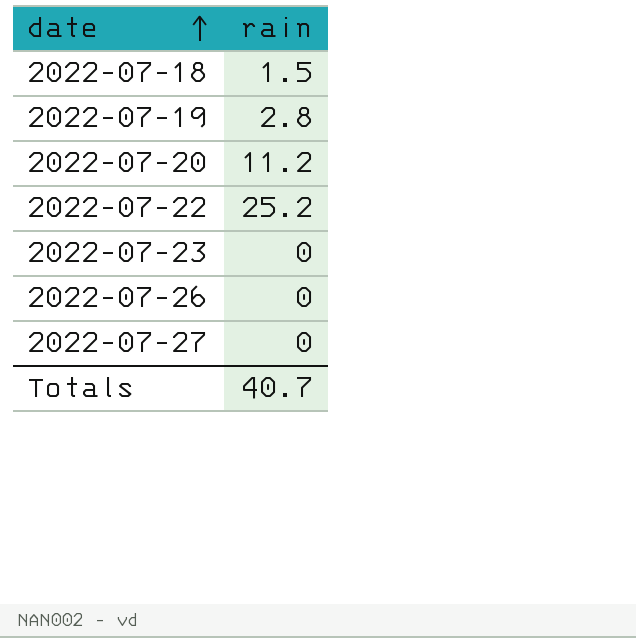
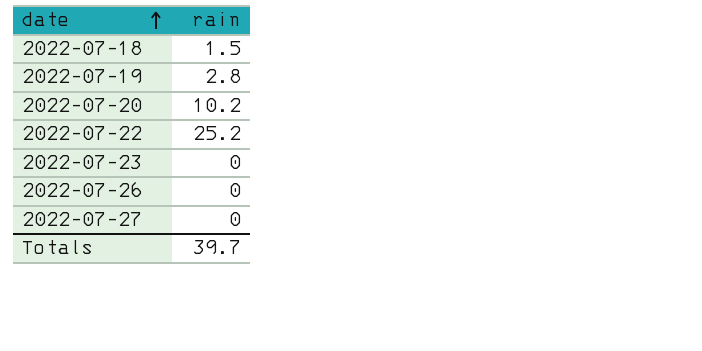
2022-07-20 | rain: 11.2 -> 10.2
Totals | rain: 40.7 -> 39.7

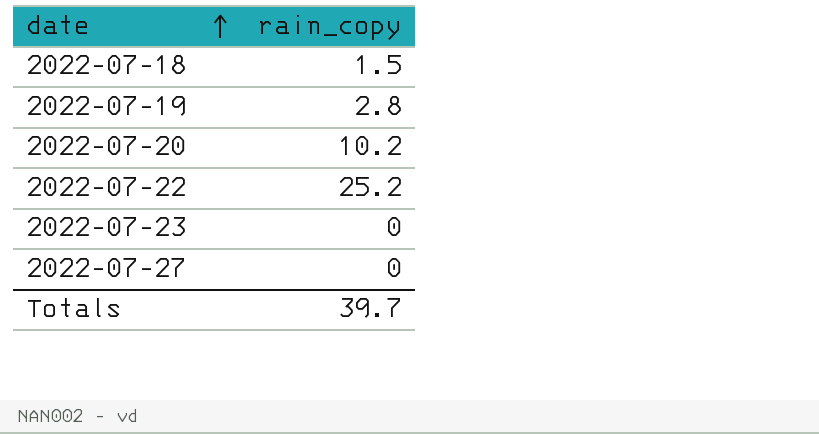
column name: rain -> rain_copy
row 2022-07-26: 0 -> none

